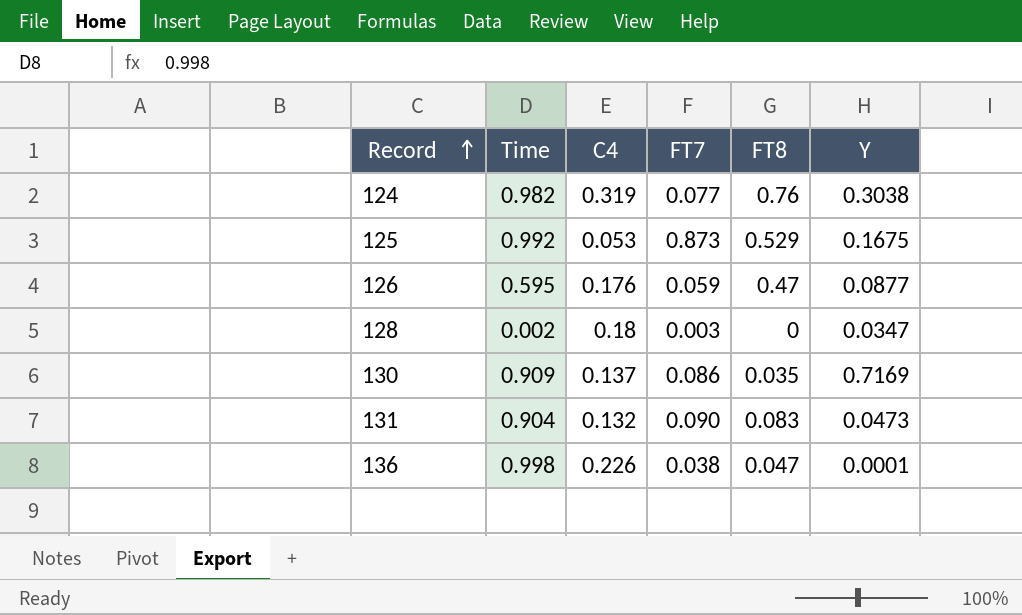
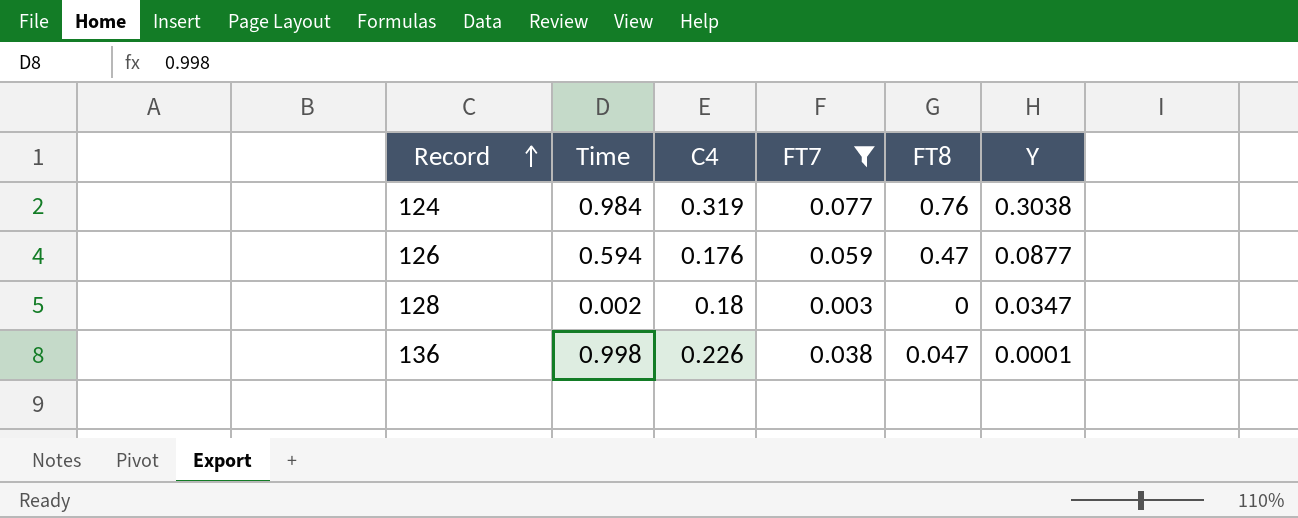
filter: none -> FT7 <= 0.077
124 | Time: 0.982 -> 0.984
126 | Time: 0.595 -> 0.594

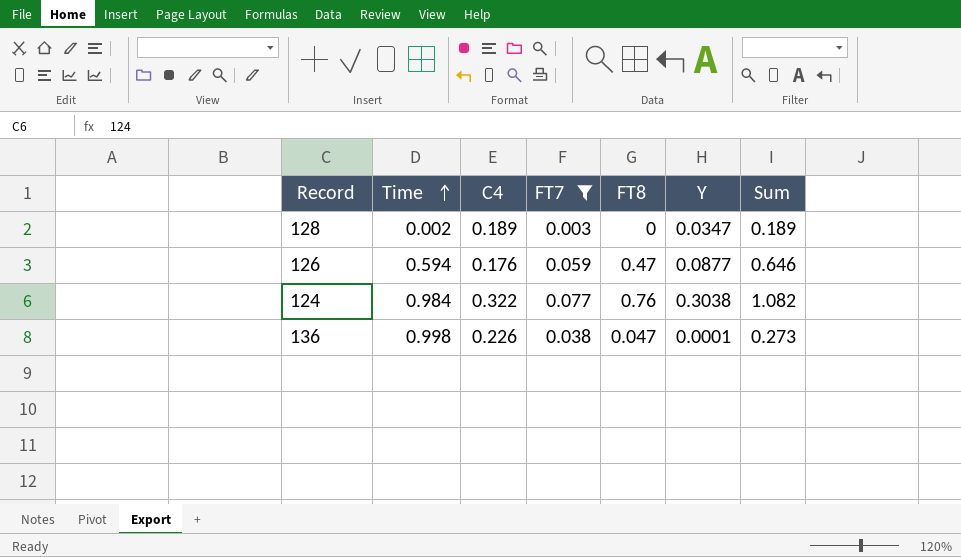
row order: Record ascending -> Time ascending
column Sum | formula: none -> [C4] + [FT8]
128 | C4: 0.18 -> 0.189
124 | C4: 0.319 -> 0.322

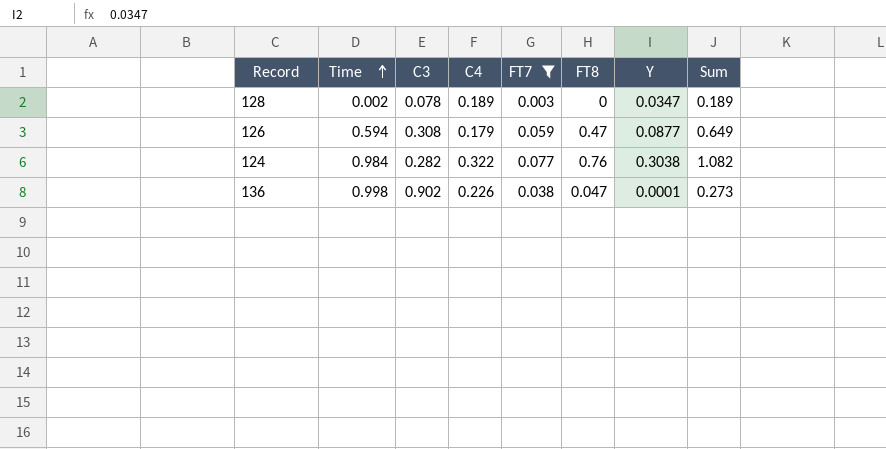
column C3 | position: none -> 3
126 | C4: 0.176 -> 0.179
126 | Sum: 0.646 -> 0.649

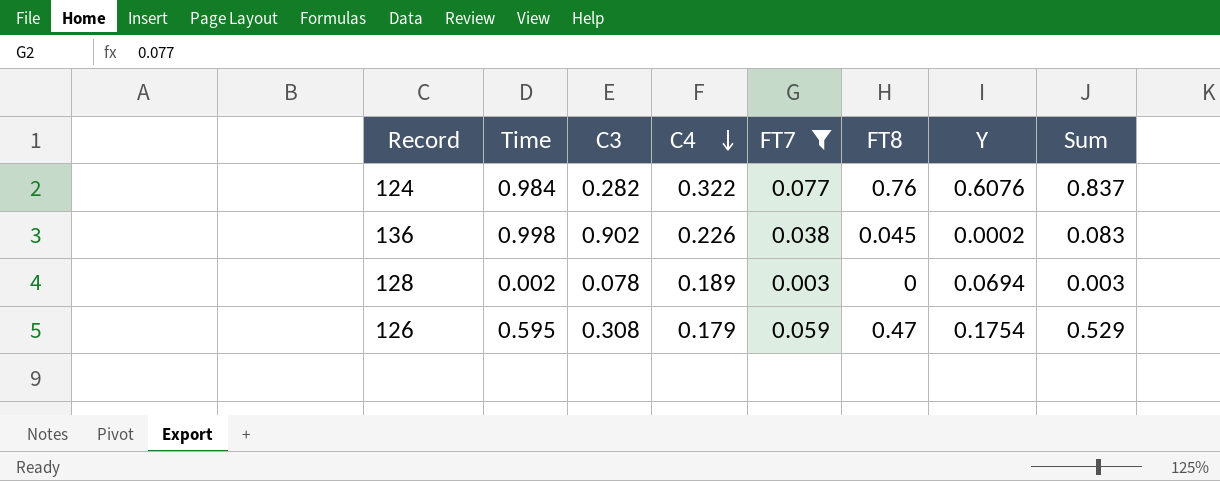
row order: Time ascending -> C4 descending
column Sum | formula: [C4] + [FT8] -> [FT7] + [FT8]
124 | Y: 0.3038 -> 0.6076
136 | FT8: 0.047 -> 0.045
136 | Y: 0.0001 -> 0.0002
128 | Y: 0.0347 -> 0.0694
126 | Time: 0.594 -> 0.595
126 | Y: 0.0877 -> 0.1754

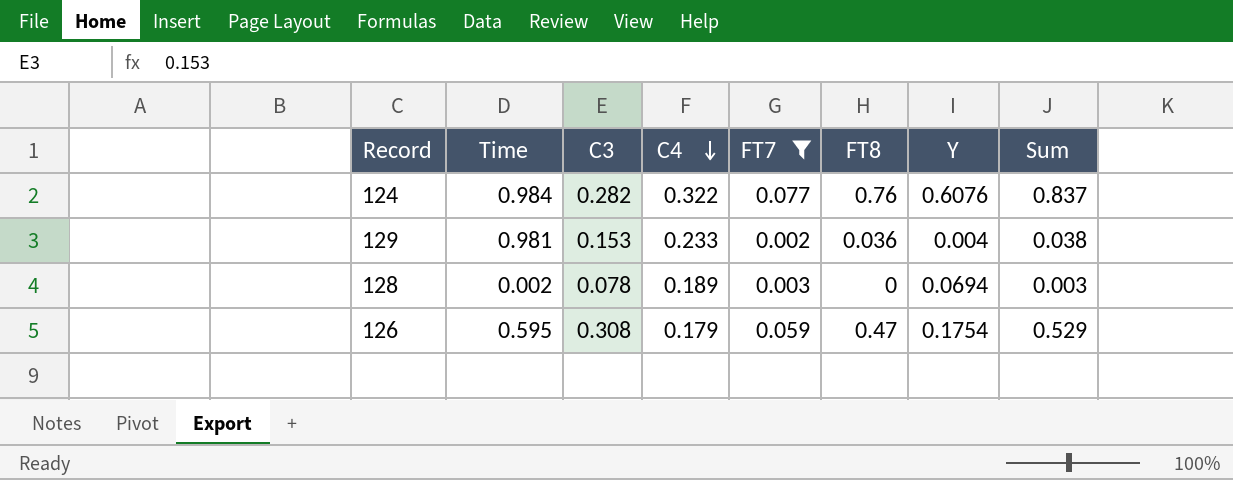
row 136: 0.998 | 0.902 | 0.226 | 0.038 | 0.045 | 0.0002 | 0.083 -> none
row 129: none -> 0.981 | 0.153 | 0.233 | 0.002 | 0.036 | 0.004 | 0.038

